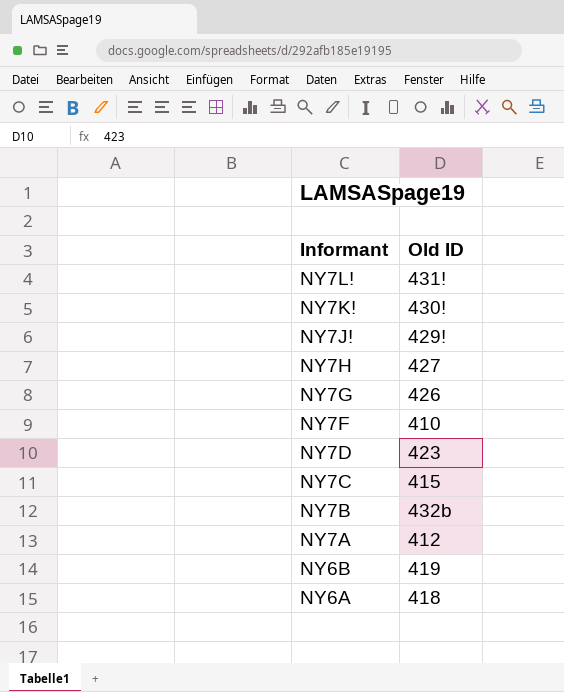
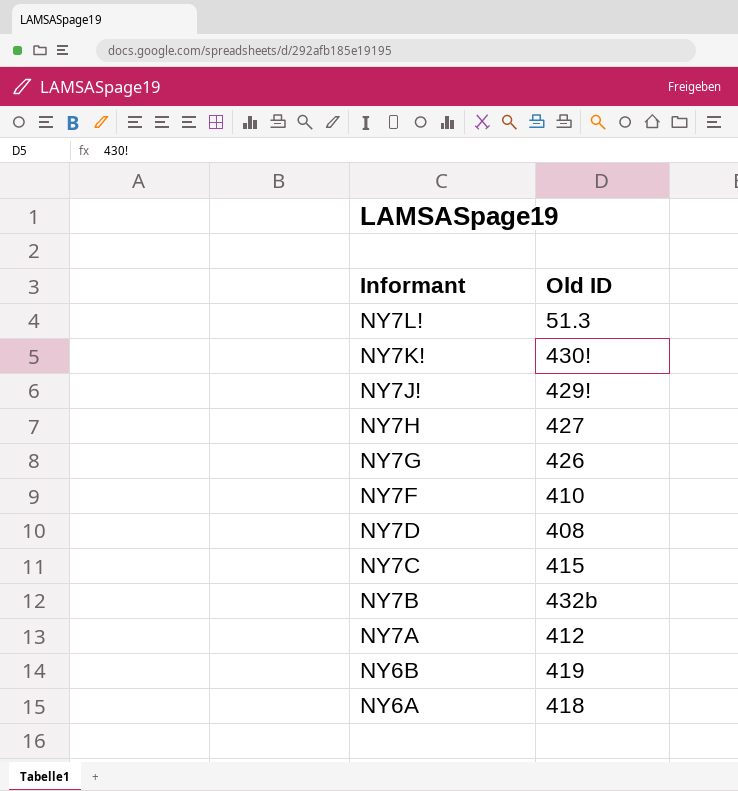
NY7L! | Old ID: 431! -> 51.3
NY7D | Old ID: 423 -> 408

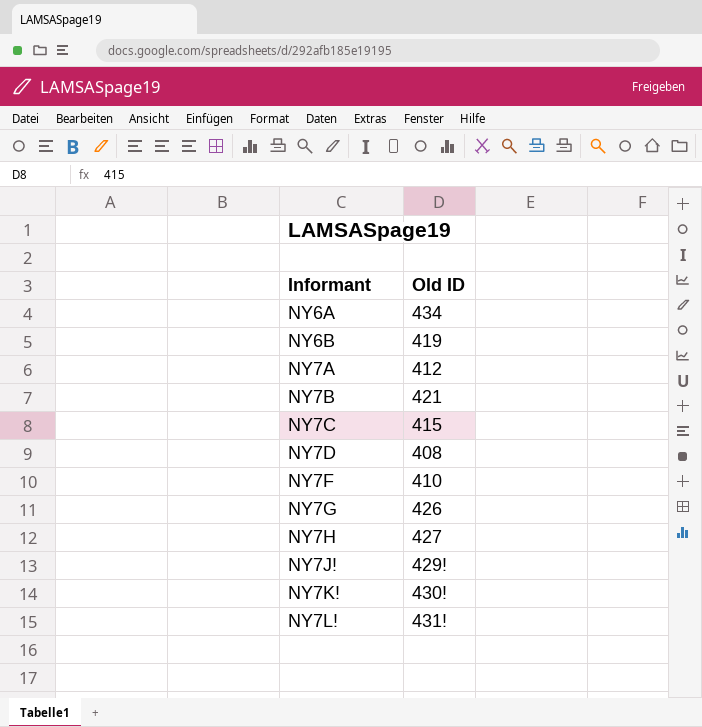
row order: Informant descending -> Informant ascending
NY6A | Old ID: 418 -> 434
NY7B | Old ID: 432b -> 421
NY7L! | Old ID: 51.3 -> 431!

